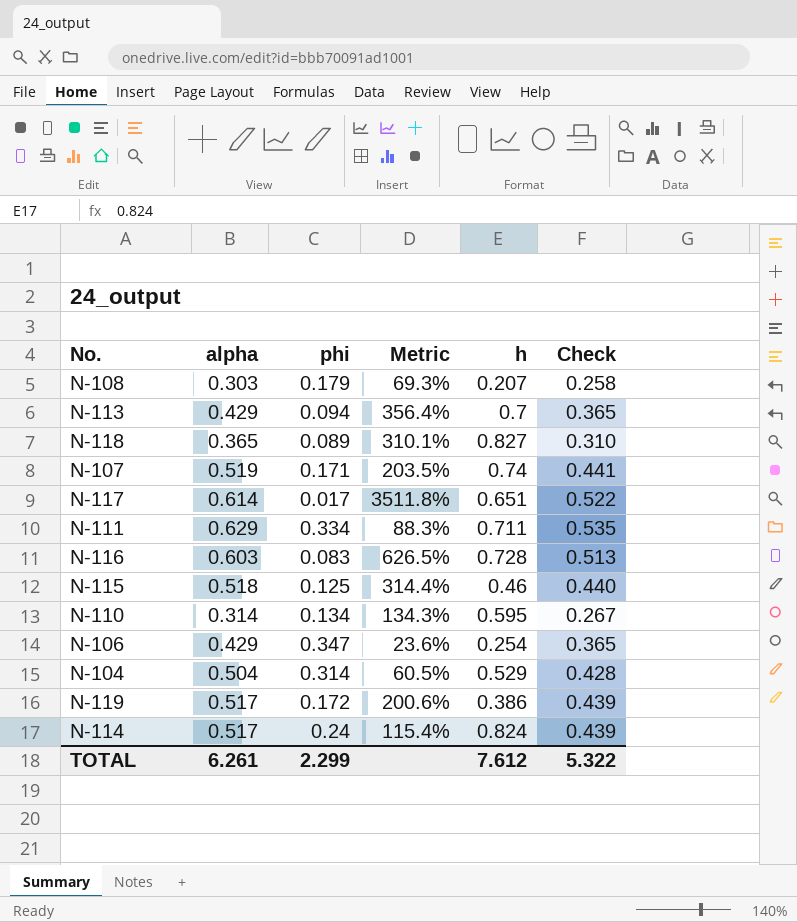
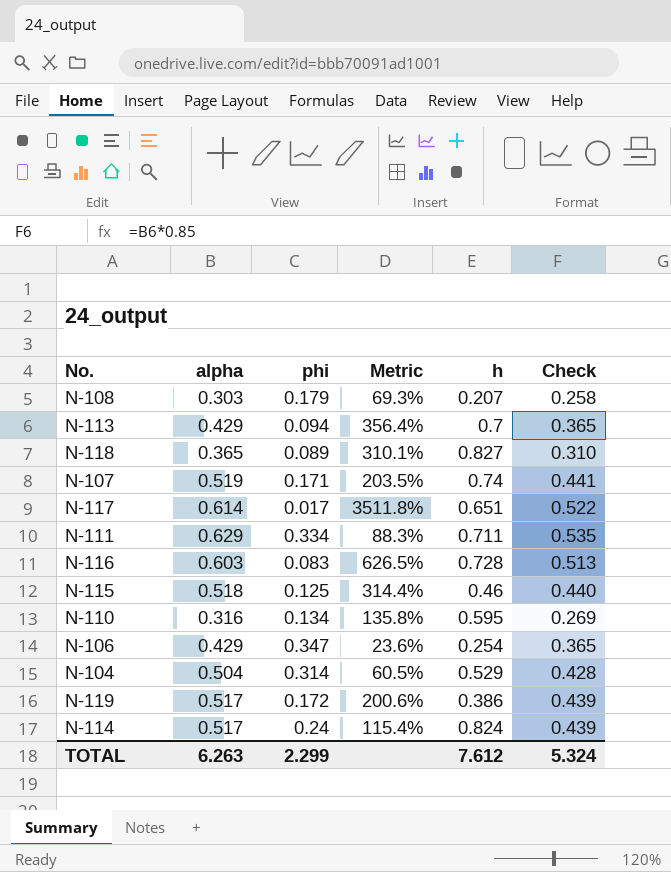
N-110 | alpha: 0.314 -> 0.316
N-110 | Metric: 134.3% -> 135.8%
N-110 | Check: 0.267 -> 0.269
TOTAL | alpha: 6.261 -> 6.263
TOTAL | Check: 5.322 -> 5.324

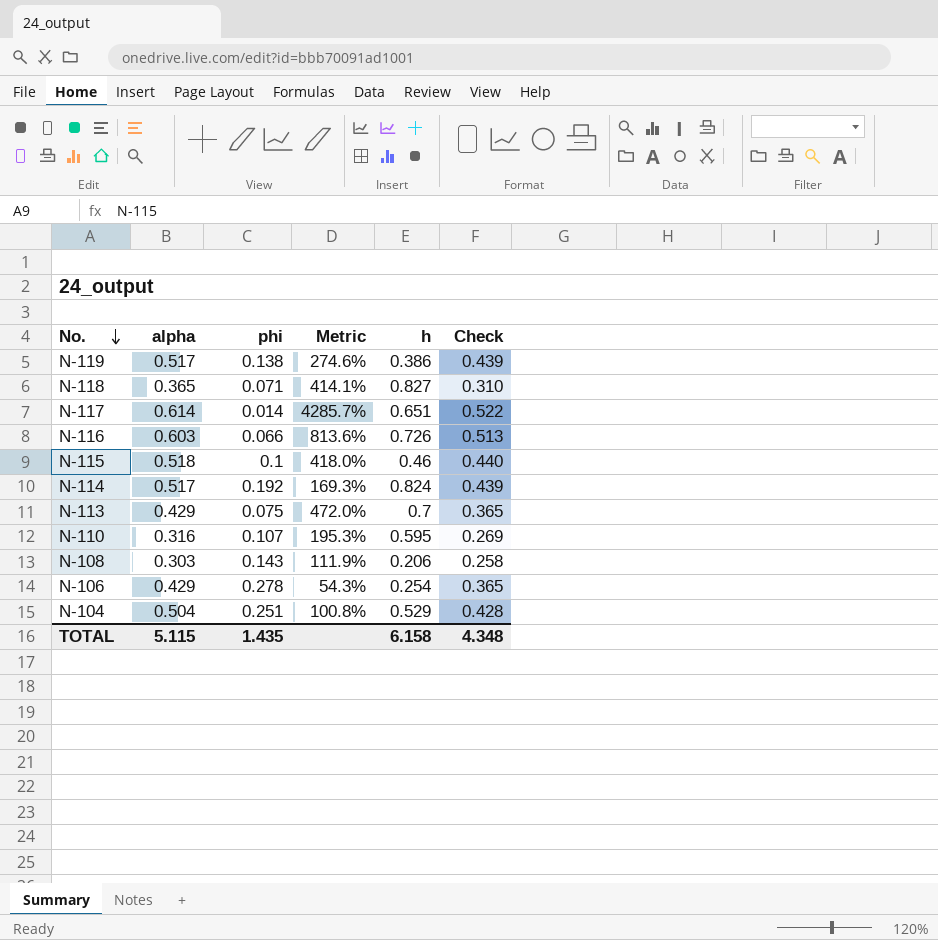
row order: none -> No. descending
row N-107: 0.519 | 0.171 | 203.5% | 0.74 | 0.441 -> none
row N-111: 0.629 | 0.334 | 88.3% | 0.711 | 0.535 -> none
N-119 | phi: 0.172 -> 0.138
N-119 | Metric: 200.6% -> 274.6%
N-118 | phi: 0.089 -> 0.071
N-118 | Metric: 310.1% -> 414.1%
N-117 | phi: 0.017 -> 0.014
N-117 | Metric: 3511.8% -> 4285.7%
N-116 | phi: 0.083 -> 0.066
N-116 | Metric: 626.5% -> 813.6%
N-116 | h: 0.728 -> 0.726
N-115 | phi: 0.125 -> 0.1
N-115 | Metric: 314.4% -> 418.0%
N-114 | phi: 0.24 -> 0.192
N-114 | Metric: 115.4% -> 169.3%
N-113 | phi: 0.094 -> 0.075
N-113 | Metric: 356.4% -> 472.0%
N-110 | phi: 0.134 -> 0.107
N-110 | Metric: 135.8% -> 195.3%
N-108 | phi: 0.179 -> 0.143
N-108 | Metric: 69.3% -> 111.9%
N-108 | h: 0.207 -> 0.206
N-106 | phi: 0.347 -> 0.278
N-106 | Metric: 23.6% -> 54.3%
N-104 | phi: 0.314 -> 0.251
N-104 | Metric: 60.5% -> 100.8%
TOTAL | alpha: 6.263 -> 5.115
TOTAL | phi: 2.299 -> 1.435
TOTAL | h: 7.612 -> 6.158
TOTAL | Check: 5.324 -> 4.348

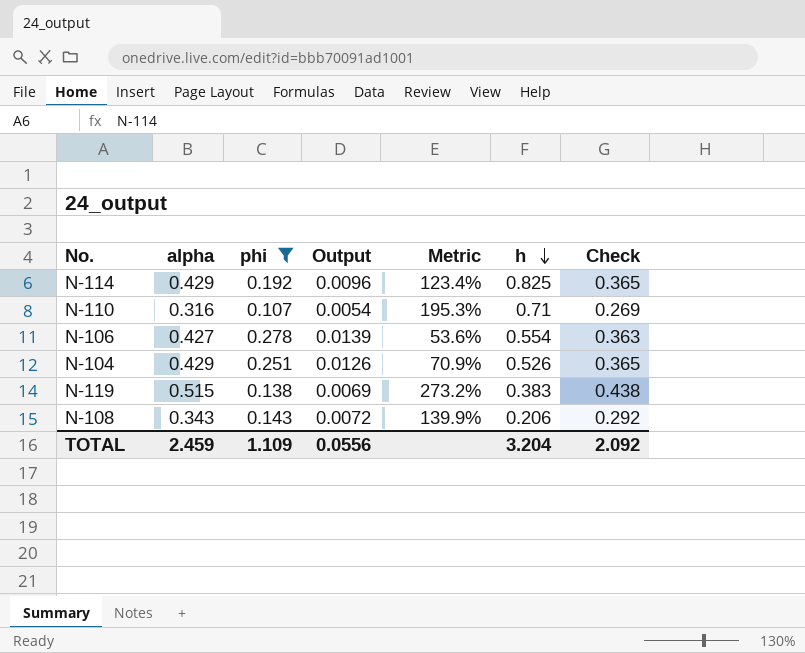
filter: none -> phi >= 0.107
row order: No. descending -> h descending
column Output | formula: none -> [phi] * 0.05
N-114 | alpha: 0.517 -> 0.429
N-114 | Metric: 169.3% -> 123.4%
N-114 | h: 0.824 -> 0.825
N-114 | Check: 0.439 -> 0.365
N-110 | h: 0.595 -> 0.71
N-106 | alpha: 0.429 -> 0.427
N-106 | Metric: 54.3% -> 53.6%
N-106 | h: 0.254 -> 0.554
N-106 | Check: 0.365 -> 0.363
N-104 | alpha: 0.504 -> 0.429
N-104 | Metric: 100.8% -> 70.9%
N-104 | h: 0.529 -> 0.526
N-104 | Check: 0.428 -> 0.365
N-119 | alpha: 0.517 -> 0.515
N-119 | Metric: 274.6% -> 273.2%
N-119 | h: 0.386 -> 0.383
N-119 | Check: 0.439 -> 0.438
N-108 | alpha: 0.303 -> 0.343
N-108 | Metric: 111.9% -> 139.9%
N-108 | Check: 0.258 -> 0.292
TOTAL | alpha: 5.115 -> 2.459
TOTAL | phi: 1.435 -> 1.109
TOTAL | h: 6.158 -> 3.204
TOTAL | Check: 4.348 -> 2.092

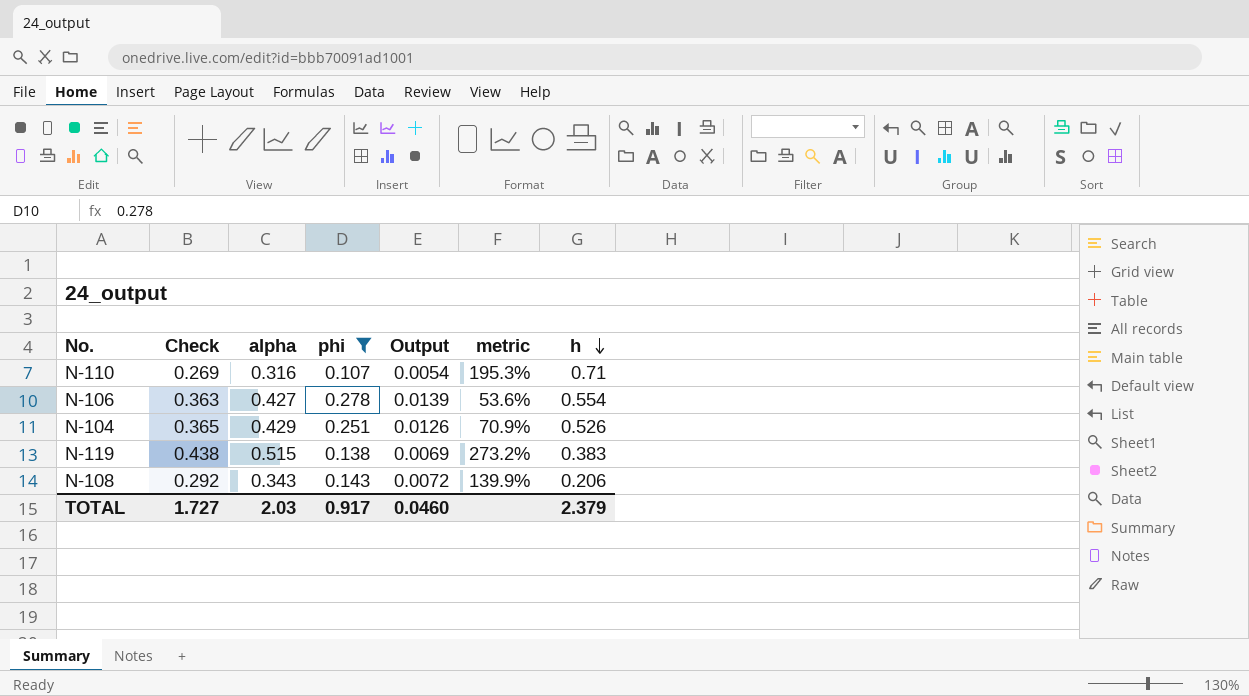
column Check | position: 7 -> 2
column name: Metric -> metric
row N-114: 0.429 | 0.192 | 0.0096 | 123.4% | 0.825 | 0.365 -> none
TOTAL | Check: 2.092 -> 1.727
TOTAL | alpha: 2.459 -> 2.03
TOTAL | phi: 1.109 -> 0.917
TOTAL | Output: 0.0556 -> 0.0460
TOTAL | h: 3.204 -> 2.379

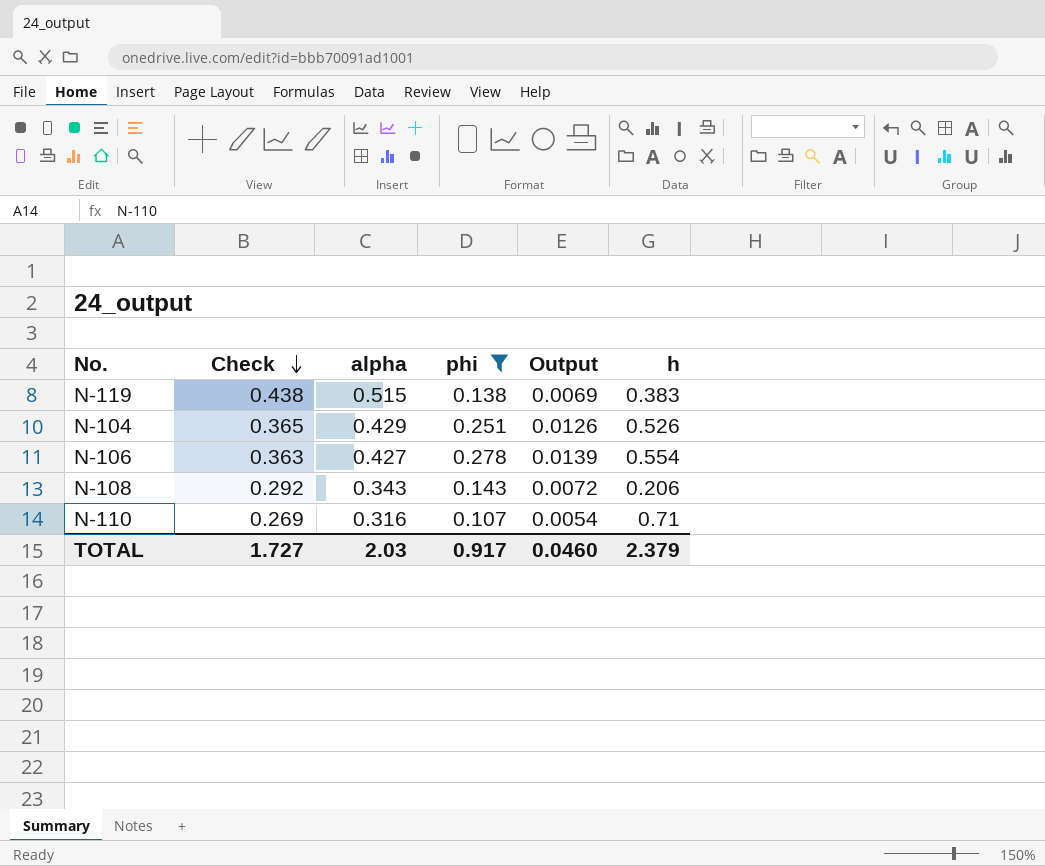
row order: h descending -> Check descending
column metric | formula: ([alpha] - [phi]) / [phi] -> none

